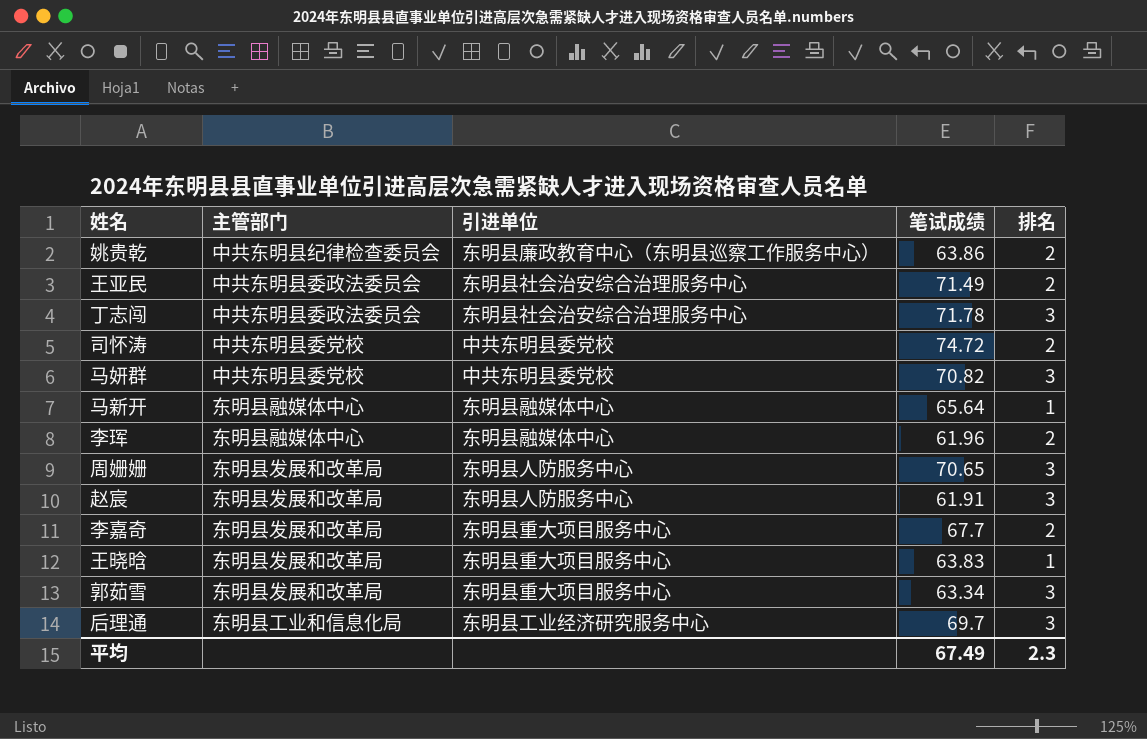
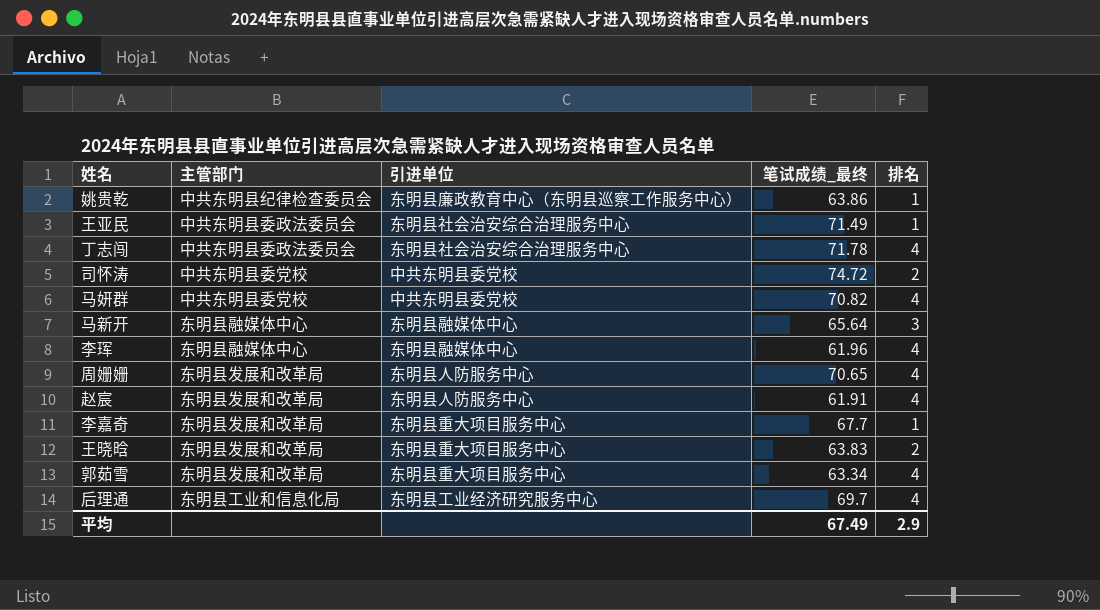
column name: 笔试成绩 -> 笔试成绩_最终
姚贵乾 | 排名: 2 -> 1
王亚民 | 排名: 2 -> 1
丁志闯 | 排名: 3 -> 4
马妍群 | 排名: 3 -> 4
马新开 | 排名: 1 -> 3
李珲 | 排名: 2 -> 4
周姗姗 | 排名: 3 -> 4
赵宸 | 排名: 3 -> 4
李嘉奇 | 排名: 2 -> 1
王晓晗 | 排名: 1 -> 2
郭茹雪 | 排名: 3 -> 4
后理通 | 排名: 3 -> 4
平均 | 排名: 2.3 -> 2.9

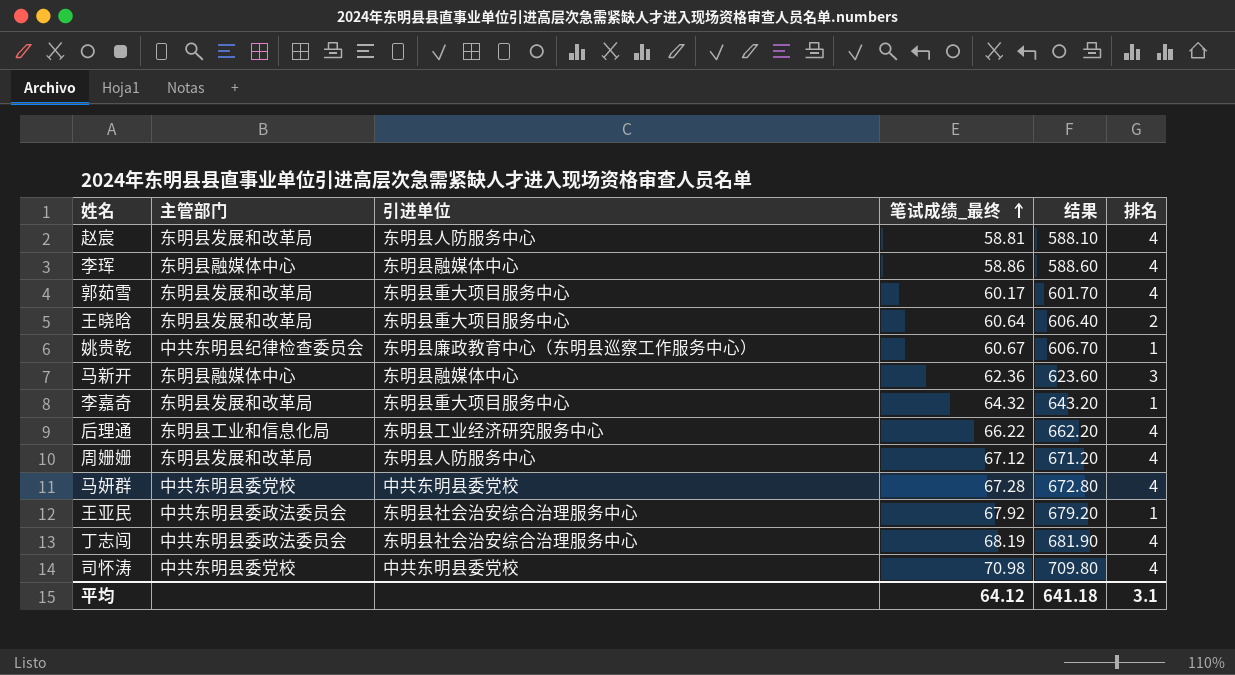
row order: none -> 笔试成绩_最终 ascending
column 结果 | formula: none -> [笔试成绩_最终] * 10
赵宸 | 笔试成绩_最终: 61.91 -> 58.81
李珲 | 笔试成绩_最终: 61.96 -> 58.86
郭茹雪 | 笔试成绩_最终: 63.34 -> 60.17
王晓晗 | 笔试成绩_最终: 63.83 -> 60.64
姚贵乾 | 笔试成绩_最终: 63.86 -> 60.67
马新开 | 笔试成绩_最终: 65.64 -> 62.36
李嘉奇 | 笔试成绩_最终: 67.7 -> 64.32
后理通 | 笔试成绩_最终: 69.7 -> 66.22
周姗姗 | 笔试成绩_最终: 70.65 -> 67.12
马妍群 | 笔试成绩_最终: 70.82 -> 67.28
王亚民 | 笔试成绩_最终: 71.49 -> 67.92
丁志闯 | 笔试成绩_最终: 71.78 -> 68.19
司怀涛 | 笔试成绩_最终: 74.72 -> 70.98
司怀涛 | 排名: 2 -> 4
平均 | 笔试成绩_最终: 67.49 -> 64.12
平均 | 排名: 2.9 -> 3.1

